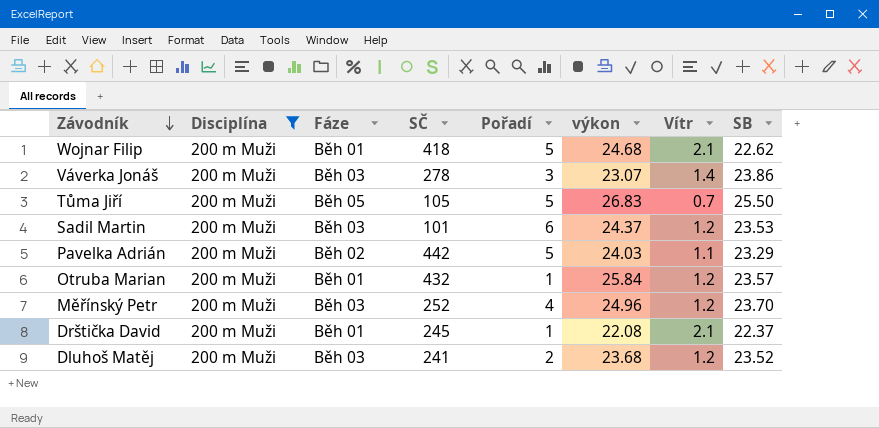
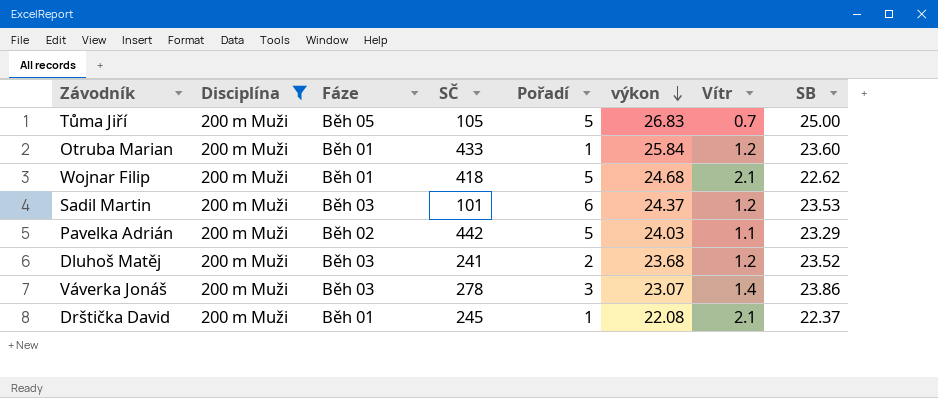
row order: Závodník descending -> výkon descending
row Měřínský Petr: 200 m Muži | Běh 03 | 252 | 4 | 24.96 | 1.2 | 23.70 -> none
Tůma Jiří | SB: 25.50 -> 25.00
Otruba Marian | SČ: 432 -> 433
Otruba Marian | SB: 23.57 -> 23.60

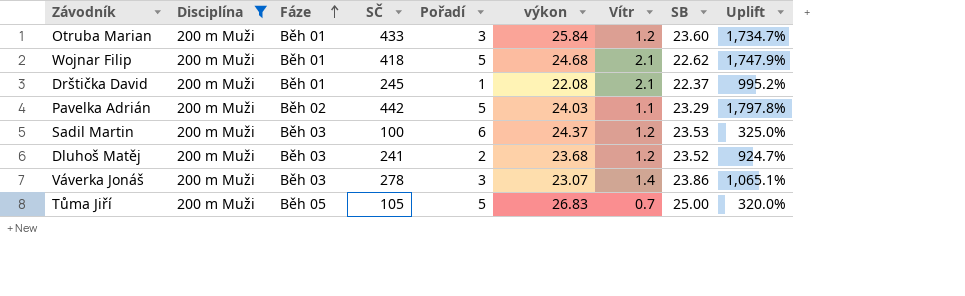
row order: výkon descending -> Fáze ascending
column Uplift | formula: none -> ([SČ] - [SB]) / [SB]
Otruba Marian | Pořadí: 1 -> 3
Sadil Martin | SČ: 101 -> 100

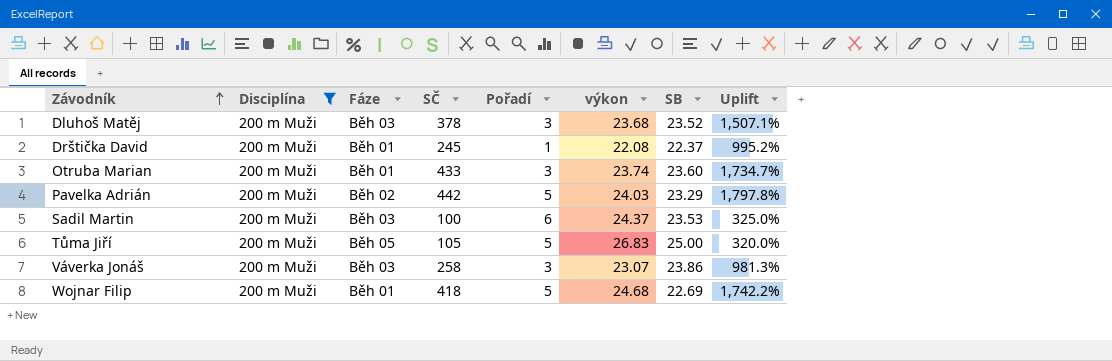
row order: Fáze ascending -> Závodník ascending
column Vítr | position: 7 -> none
Dluhoš Matěj | SČ: 241 -> 378
Dluhoš Matěj | Pořadí: 2 -> 3
Dluhoš Matěj | Uplift: 924.7% -> 1,507.1%
Otruba Marian | výkon: 25.84 -> 23.74
Váverka Jonáš | SČ: 278 -> 258
Váverka Jonáš | Uplift: 1,065.1% -> 981.3%
Wojnar Filip | SB: 22.62 -> 22.69
Wojnar Filip | Uplift: 1,747.9% -> 1,742.2%

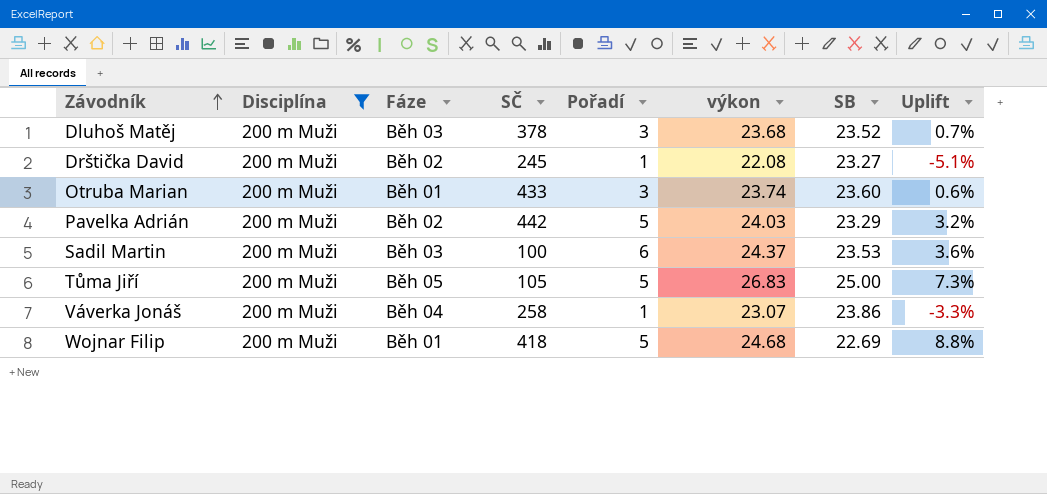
column Uplift | formula: ([SČ] - [SB]) / [SB] -> ([výkon] - [SB]) / [SB]
Drštička David | Fáze: Běh 01 -> Běh 02
Drštička David | SB: 22.37 -> 23.27
Váverka Jonáš | Fáze: Běh 03 -> Běh 04
Váverka Jonáš | Pořadí: 3 -> 1

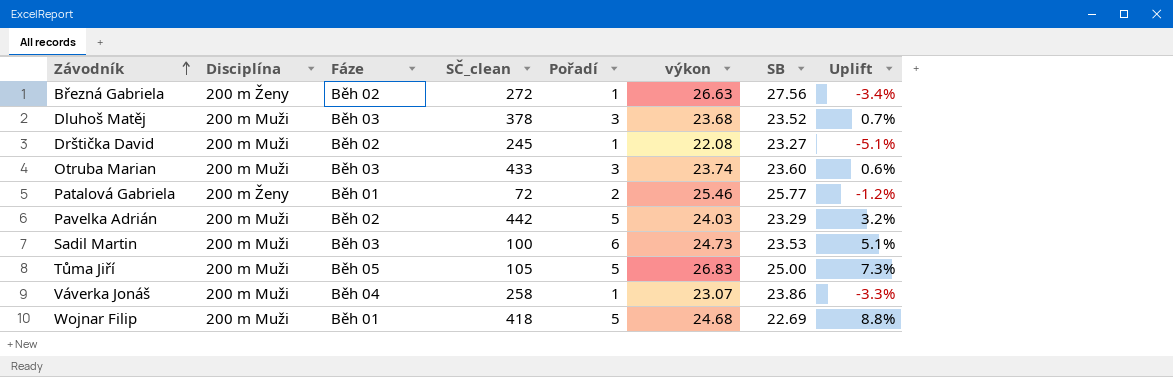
filter: Disciplína = 200 m Muži -> none
column name: SČ -> SČ_clean
Otruba Marian | Fáze: Běh 01 -> Běh 03
Sadil Martin | výkon: 24.37 -> 24.73
Sadil Martin | Uplift: 3.6% -> 5.1%

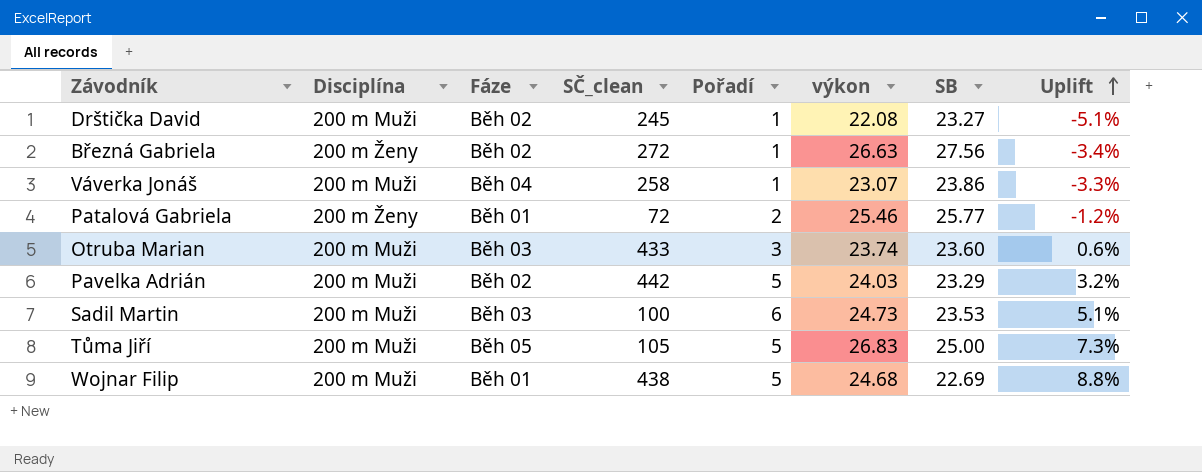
row order: Závodník ascending -> Uplift ascending
row Dluhoš Matěj: 200 m Muži | Běh 03 | 378 | 3 | 23.68 | 23.52 | 0.7% -> none
Wojnar Filip | SČ_clean: 418 -> 438

